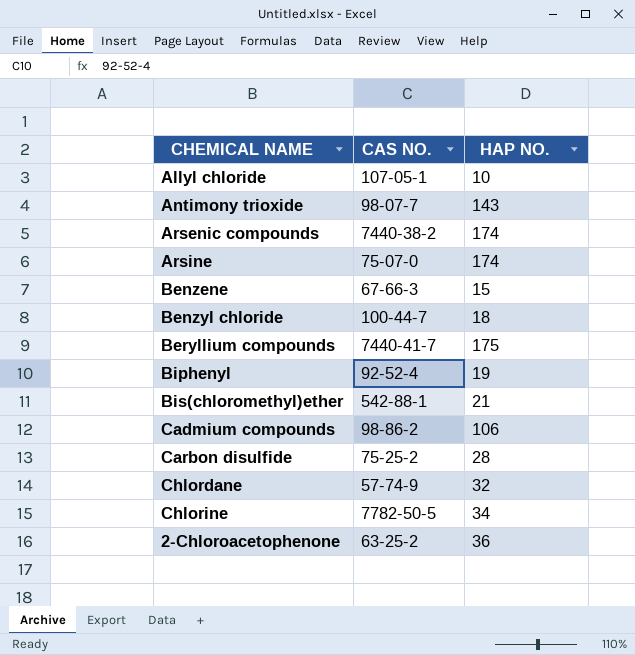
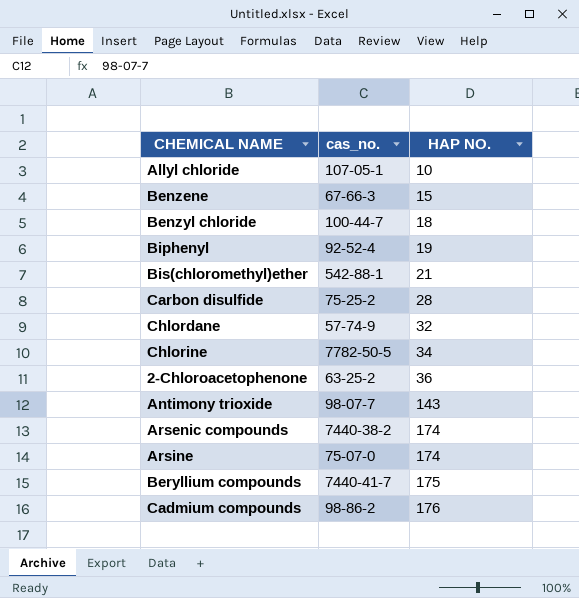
row order: none -> HAP NO. ascending
column name: CAS NO. -> cas_no.
Cadmium compounds | HAP NO.: 106 -> 176

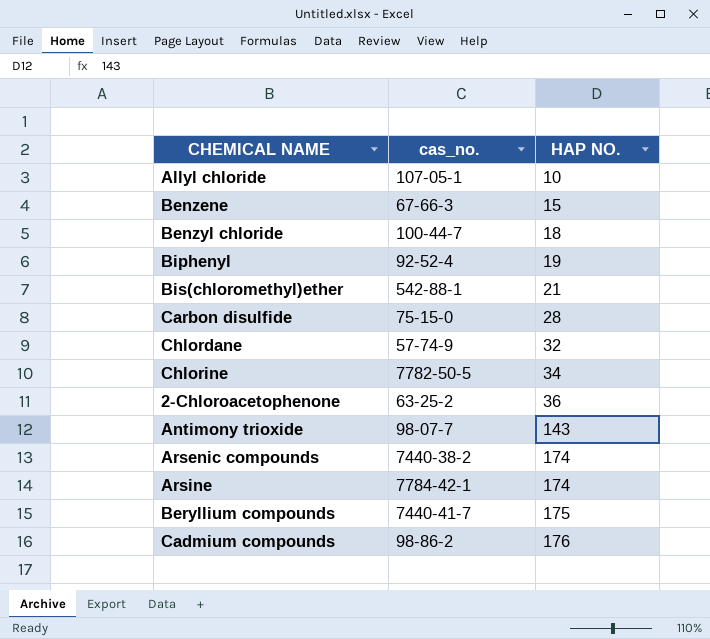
Carbon disulfide | cas_no.: 75-25-2 -> 75-15-0
Arsine | cas_no.: 75-07-0 -> 7784-42-1

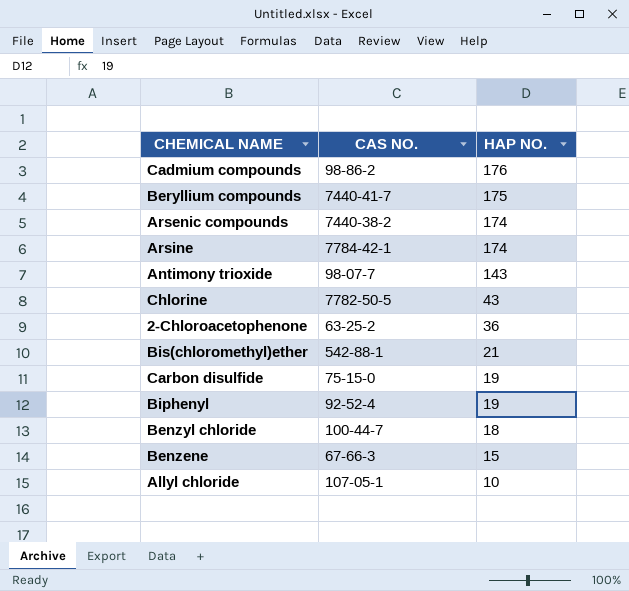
row order: HAP NO. ascending -> HAP NO. descending
column name: cas_no. -> CAS NO.
row Chlordane: 57-74-9 | 32 -> none
Chlorine | HAP NO.: 34 -> 43
Carbon disulfide | HAP NO.: 28 -> 19

